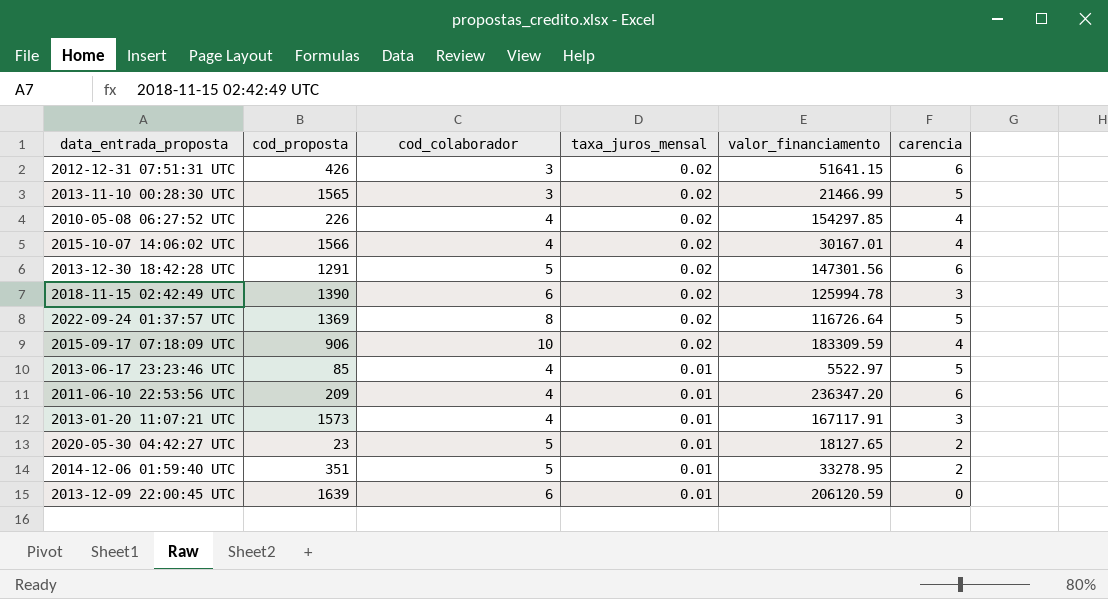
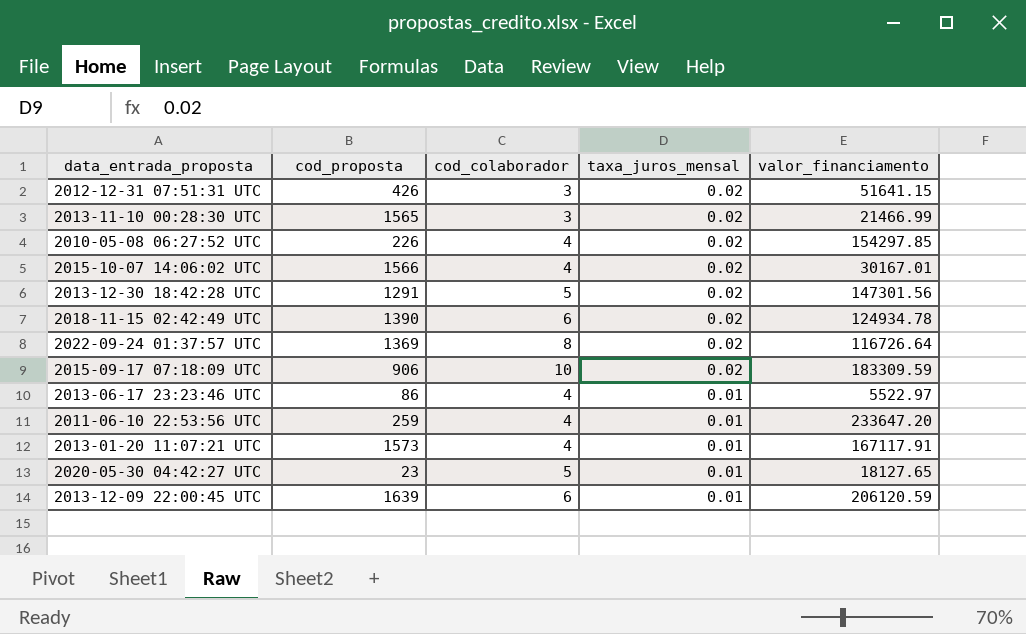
column carencia | position: 6 -> none
row 2014-12-06 01:59:40 UTC: 351 | 5 | 0.01 | 33278.95 | 2 -> none
2018-11-15 02:42:49 UTC | valor_financiamento: 125994.78 -> 124934.78
2013-06-17 23:23:46 UTC | cod_proposta: 85 -> 86
2011-06-10 22:53:56 UTC | cod_proposta: 209 -> 259
2011-06-10 22:53:56 UTC | valor_financiamento: 236347.20 -> 233647.20

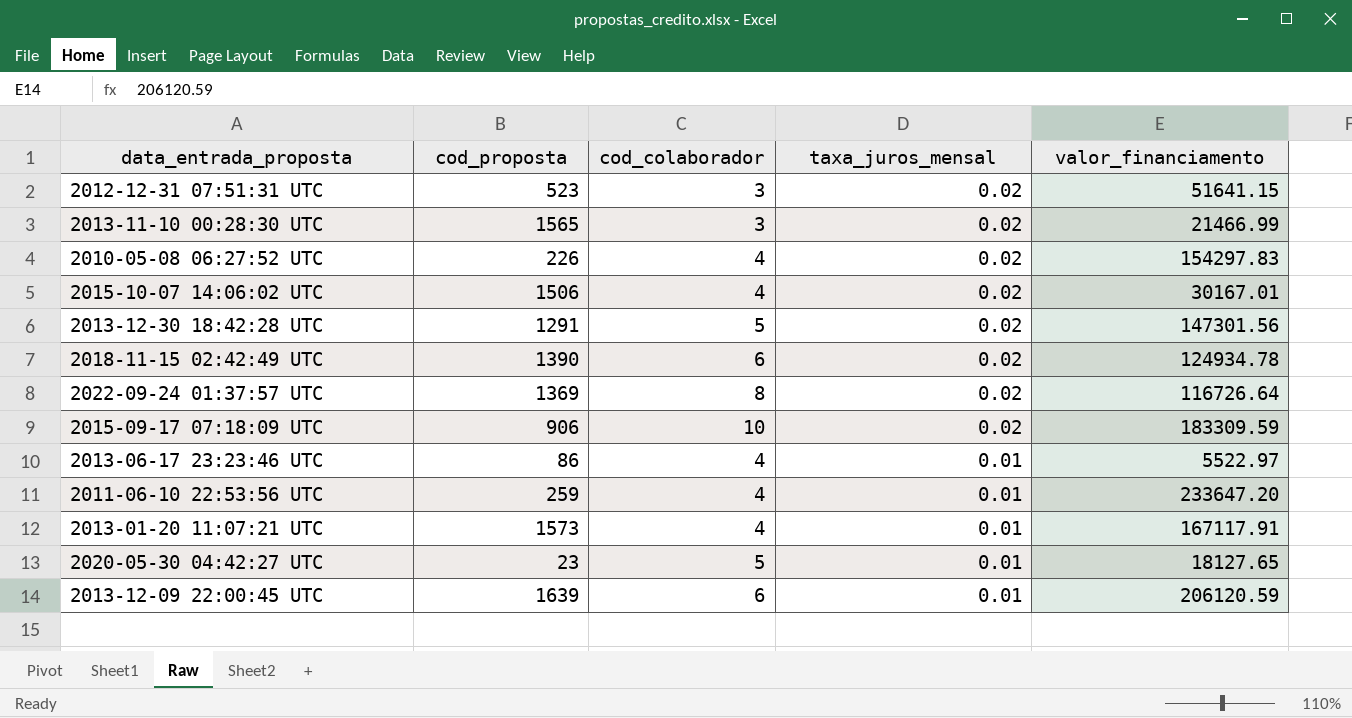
2012-12-31 07:51:31 UTC | cod_proposta: 426 -> 523
2010-05-08 06:27:52 UTC | valor_financiamento: 154297.85 -> 154297.83
2015-10-07 14:06:02 UTC | cod_proposta: 1566 -> 1506

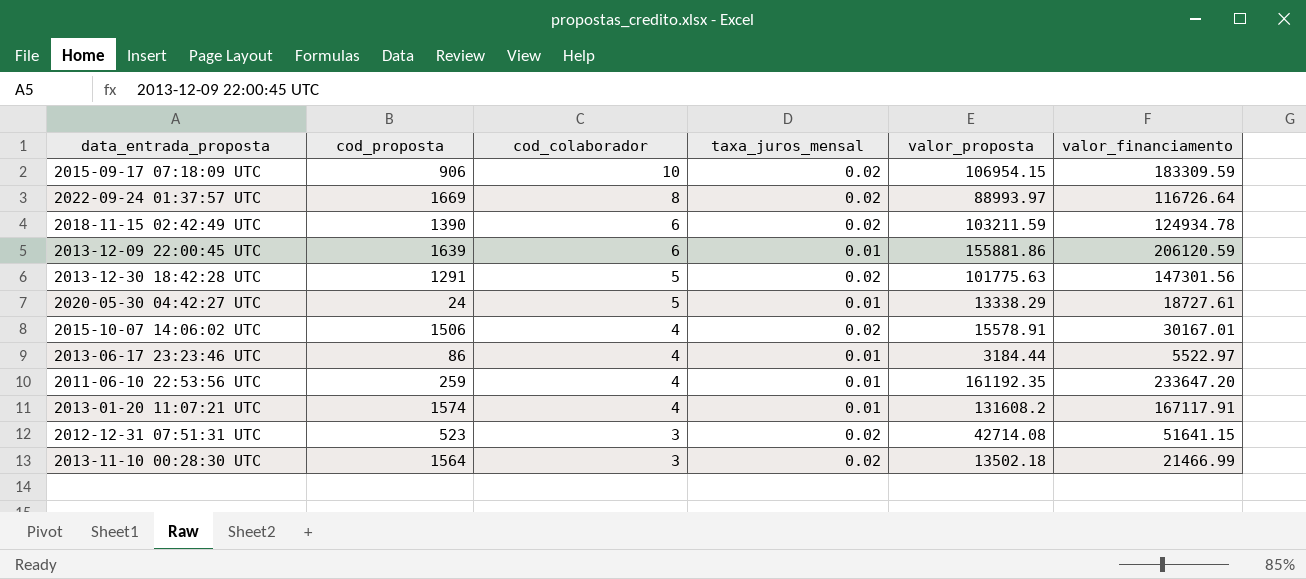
row order: taxa_juros_mensal descending -> cod_colaborador descending
column valor_proposta | position: none -> 5
row 2010-05-08 06:27:52 UTC: 226 | 4 | 0.02 | 154297.83 -> none
2022-09-24 01:37:57 UTC | cod_proposta: 1369 -> 1669
2020-05-30 04:42:27 UTC | cod_proposta: 23 -> 24
2020-05-30 04:42:27 UTC | valor_financiamento: 18127.65 -> 18727.61
2013-01-20 11:07:21 UTC | cod_proposta: 1573 -> 1574
2013-11-10 00:28:30 UTC | cod_proposta: 1565 -> 1564

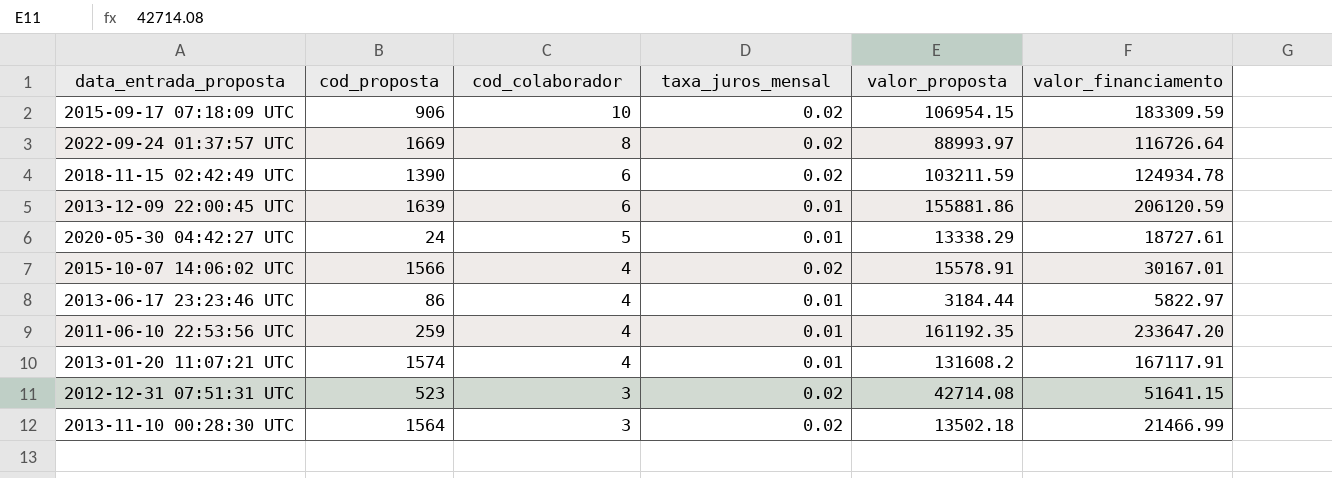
row 2013-12-30 18:42:28 UTC: 1291 | 5 | 0.02 | 101775.63 | 147301.56 -> none
2015-10-07 14:06:02 UTC | cod_proposta: 1506 -> 1566
2013-06-17 23:23:46 UTC | valor_financiamento: 5522.97 -> 5822.97

